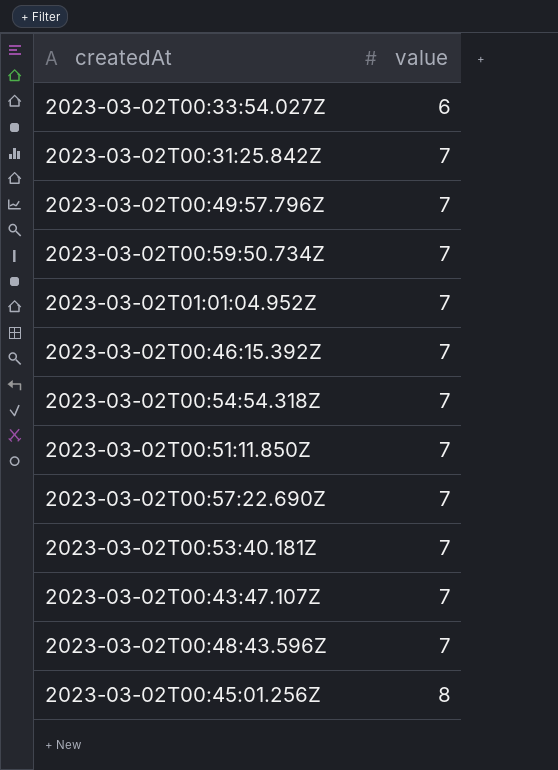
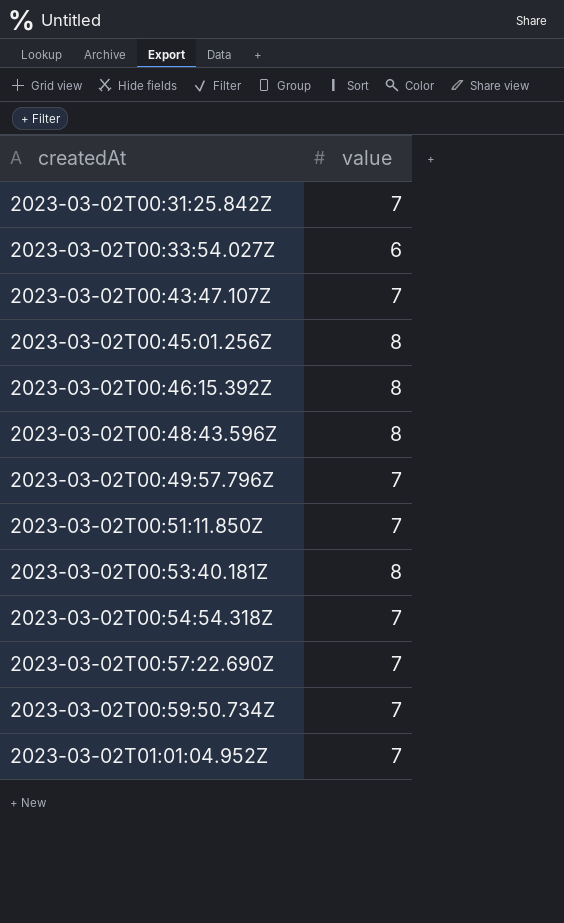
row order: value ascending -> createdAt ascending
2023-03-02T00:46:15.392Z | value: 7 -> 8
2023-03-02T00:48:43.596Z | value: 7 -> 8
2023-03-02T00:53:40.181Z | value: 7 -> 8

